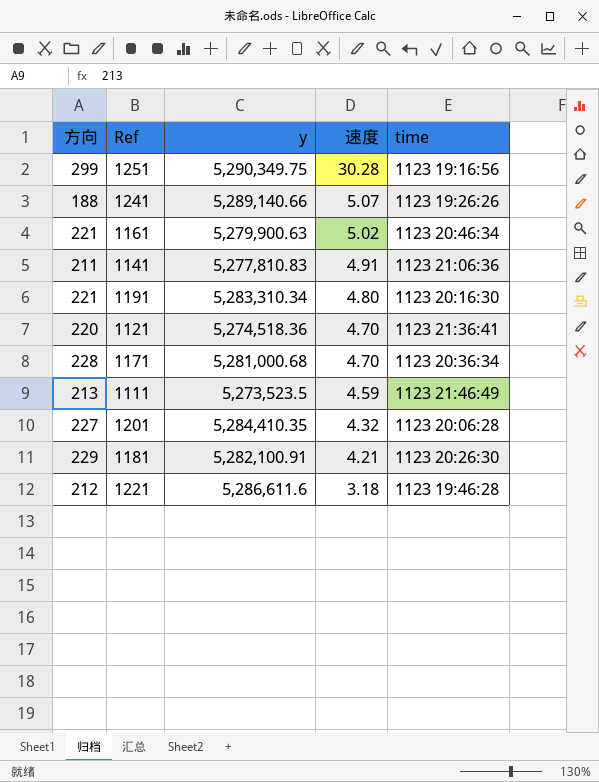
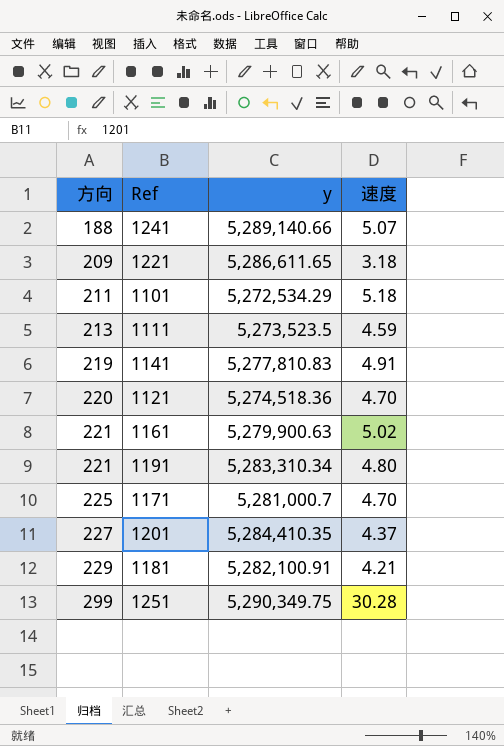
row order: 速度 descending -> 方向 ascending
column time | position: 5 -> none
1221 | 方向: 212 -> 209
1221 | y: 5,286,611.6 -> 5,286,611.65
row 1101: none -> 211 | 5,272,534.29 | 5.18
1141 | 方向: 211 -> 219
1171 | 方向: 228 -> 225
1171 | y: 5,281,000.68 -> 5,281,000.7
1201 | 速度: 4.32 -> 4.37

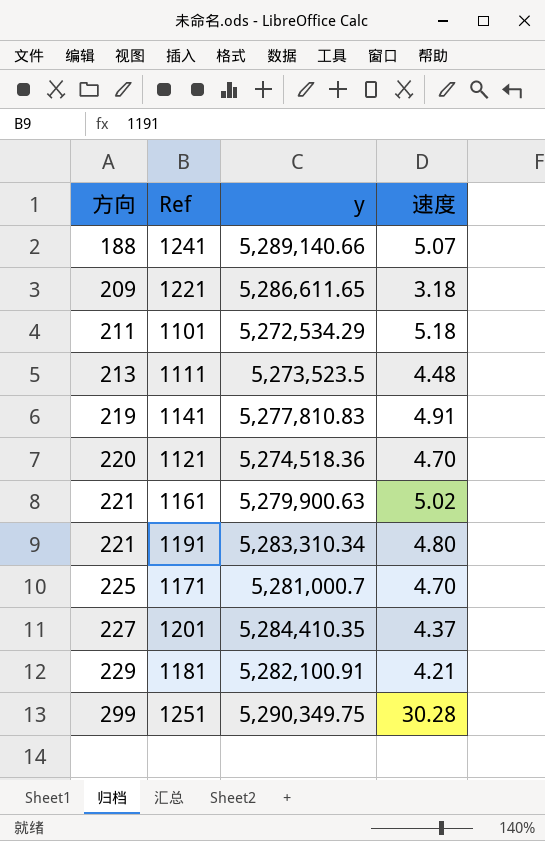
1111 | 速度: 4.59 -> 4.48

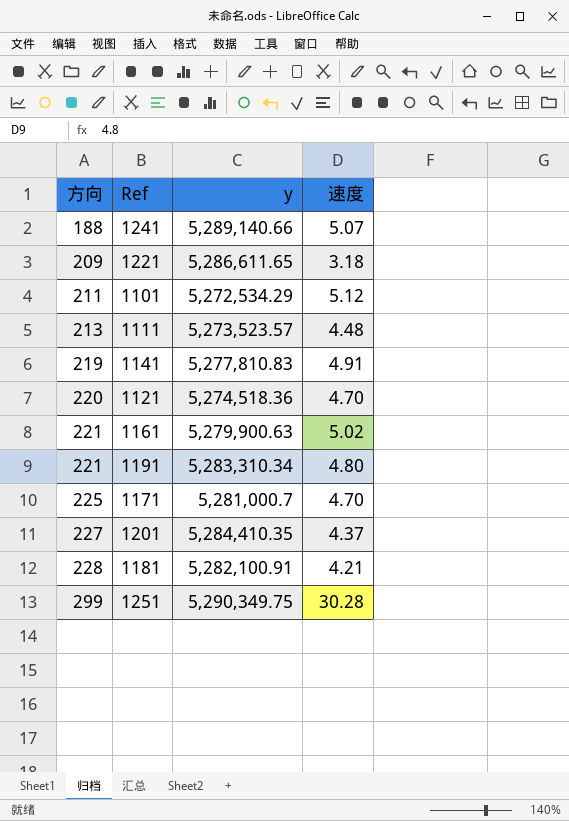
1101 | 速度: 5.18 -> 5.12
1111 | y: 5,273,523.5 -> 5,273,523.57
1181 | 方向: 229 -> 228

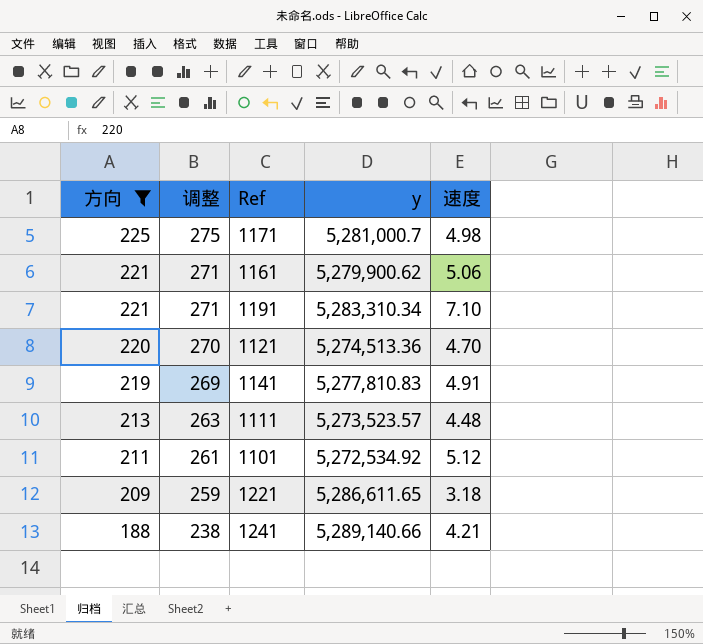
filter: none -> 方向 <= 225
row order: 方向 ascending -> 方向 descending
column 调整 | formula: none -> [方向] + 50
1171 | 速度: 4.70 -> 4.98
1161 | y: 5,279,900.63 -> 5,279,900.62
1161 | 速度: 5.02 -> 5.06
1191 | 速度: 4.80 -> 7.10
1121 | y: 5,274,518.36 -> 5,274,513.36
1101 | y: 5,272,534.29 -> 5,272,534.92
1241 | 速度: 5.07 -> 4.21

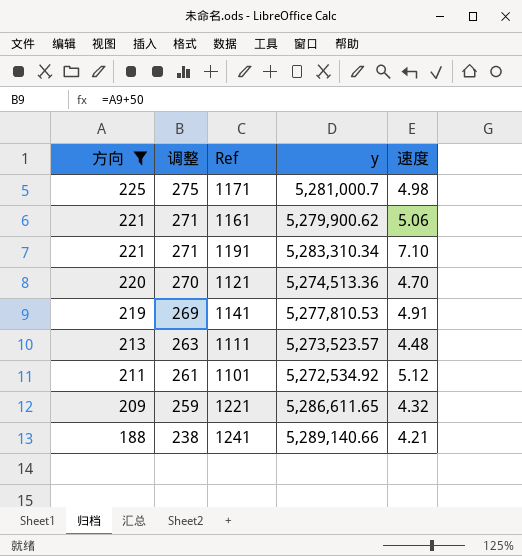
1141 | y: 5,277,810.83 -> 5,277,810.53
1221 | 速度: 3.18 -> 4.32

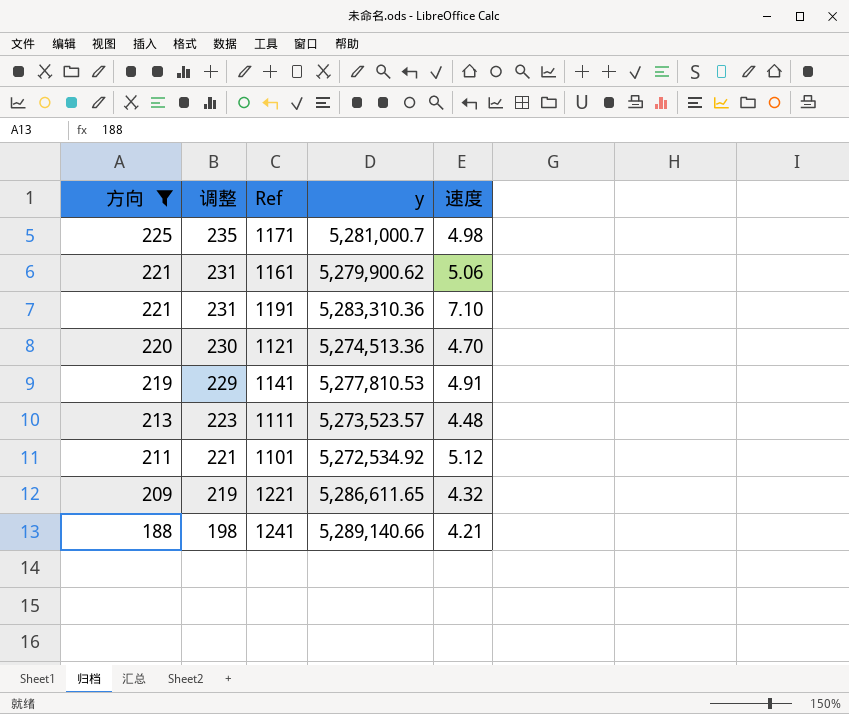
column 调整 | formula: [方向] + 50 -> [方向] + 10
1191 | y: 5,283,310.34 -> 5,283,310.36

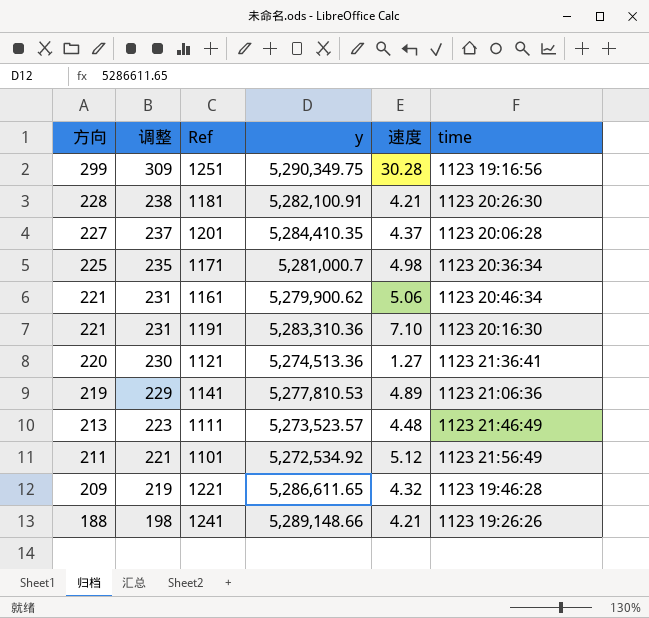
filter: 方向 <= 225 -> none
column time | position: none -> 6
1121 | 速度: 4.70 -> 1.27
1141 | 速度: 4.91 -> 4.89
1241 | y: 5,289,140.66 -> 5,289,148.66

